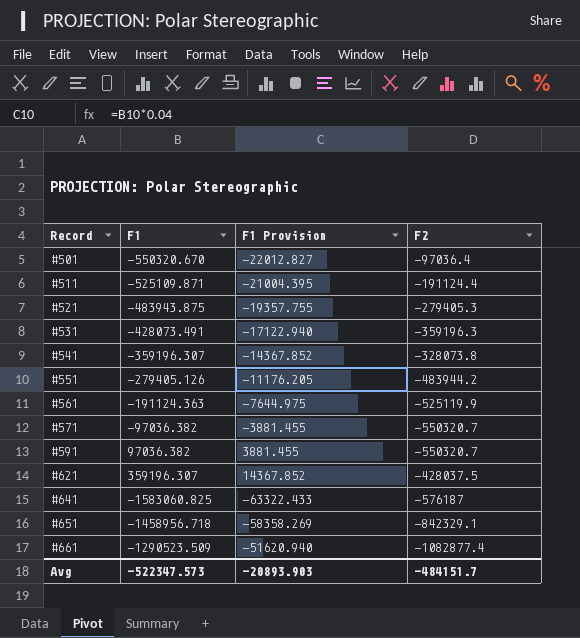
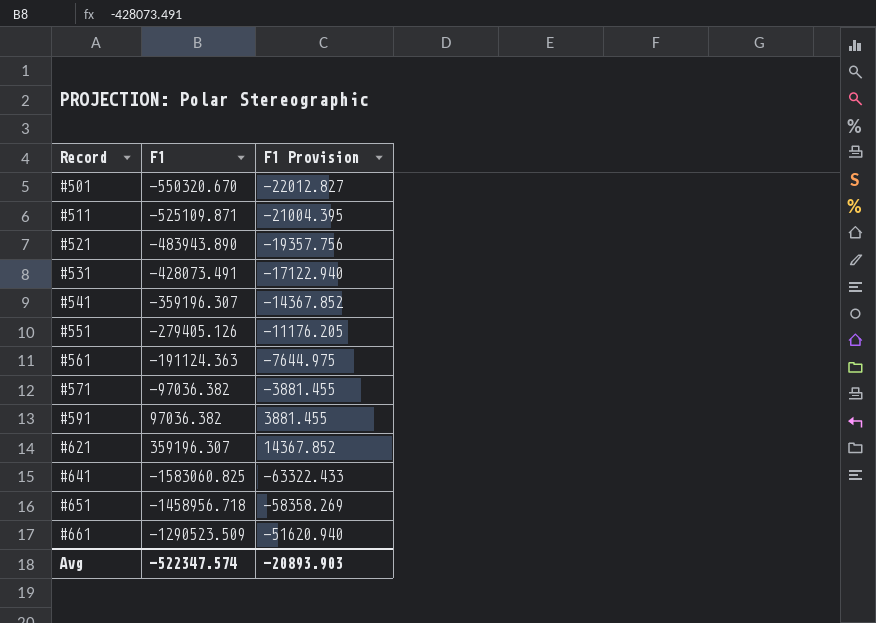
column F2 | position: 4 -> none
#521 | F1: -483943.875 -> -483943.890
#521 | F1 Provision: -19357.755 -> -19357.756
Avg | F1: -522347.573 -> -522347.574

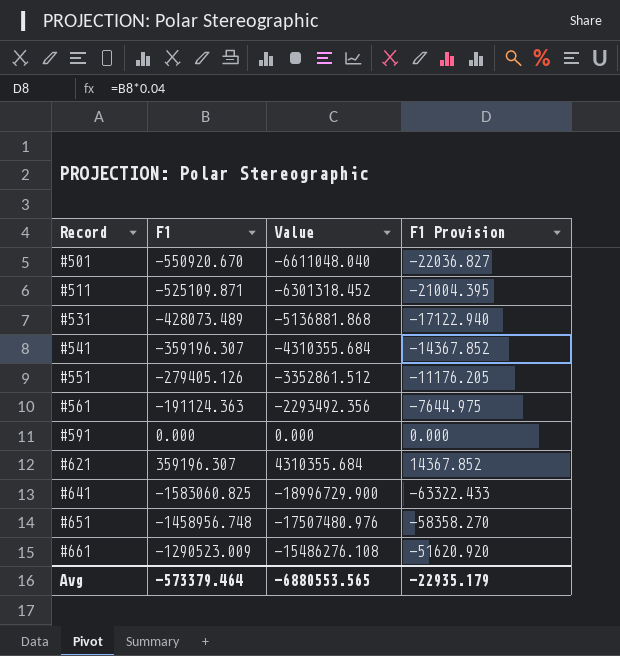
column Value | formula: none -> [F1] * 12
row #521: -483943.890 | -19357.756 -> none
row #571: -97036.382 | -3881.455 -> none
#501 | F1: -550320.670 -> -550920.670
#501 | F1 Provision: -22012.827 -> -22036.827
#531 | F1: -428073.491 -> -428073.489
#591 | F1: 97036.382 -> 0.000
#591 | F1 Provision: 3881.455 -> 0.000
#651 | F1: -1458956.718 -> -1458956.748
#651 | F1 Provision: -58358.269 -> -58358.270
#661 | F1: -1290523.509 -> -1290523.009
#661 | F1 Provision: -51620.940 -> -51620.920
Avg | F1: -522347.574 -> -573379.464
Avg | F1 Provision: -20893.903 -> -22935.179

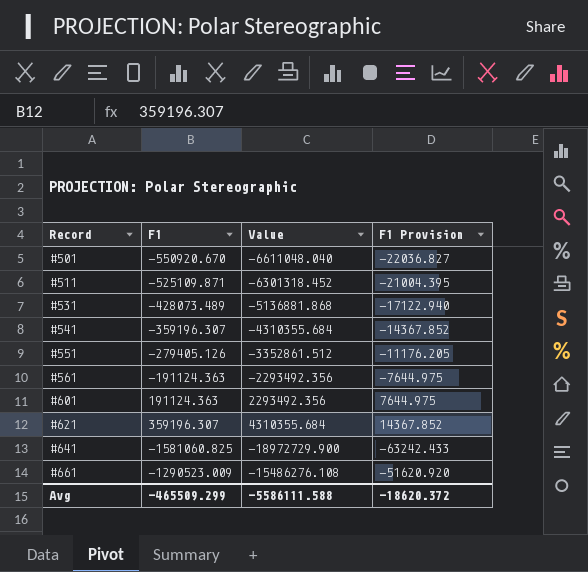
row #591: 0.000 | 0.000 | 0.000 -> none
row #651: -1458956.748 | -17507480.976 | -58358.270 -> none
row #601: none -> 191124.363 | 2293492.356 | 7644.975
#641 | F1: -1583060.825 -> -1581060.825
#641 | Value: -18996729.900 -> -18972729.900
#641 | F1 Provision: -63322.433 -> -63242.433
Avg | F1: -573379.464 -> -465509.299
Avg | Value: -6880553.565 -> -5586111.588
Avg | F1 Provision: -22935.179 -> -18620.372

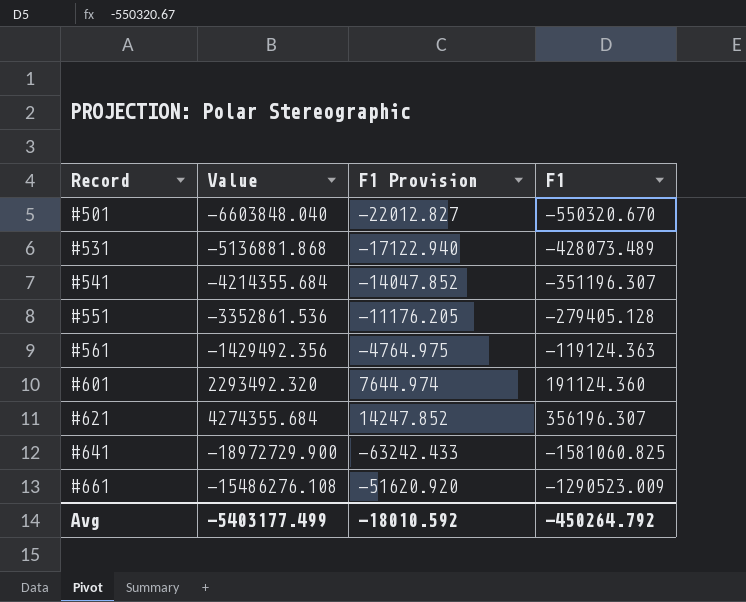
column F1 | position: 2 -> 4
row #511: -525109.871 | -6301318.452 | -21004.395 -> none
#501 | Value: -6611048.040 -> -6603848.040
#501 | F1 Provision: -22036.827 -> -22012.827
#501 | F1: -550920.670 -> -550320.670
#541 | Value: -4310355.684 -> -4214355.684
#541 | F1 Provision: -14367.852 -> -14047.852
#541 | F1: -359196.307 -> -351196.307
#551 | Value: -3352861.512 -> -3352861.536
#551 | F1: -279405.126 -> -279405.128
#561 | Value: -2293492.356 -> -1429492.356
#561 | F1 Provision: -7644.975 -> -4764.975
#561 | F1: -191124.363 -> -119124.363
#601 | Value: 2293492.356 -> 2293492.320
#601 | F1 Provision: 7644.975 -> 7644.974
#601 | F1: 191124.363 -> 191124.360
#621 | Value: 4310355.684 -> 4274355.684
#621 | F1 Provision: 14367.852 -> 14247.852
#621 | F1: 359196.307 -> 356196.307
Avg | Value: -5586111.588 -> -5403177.499
Avg | F1 Provision: -18620.372 -> -18010.592
Avg | F1: -465509.299 -> -450264.792

